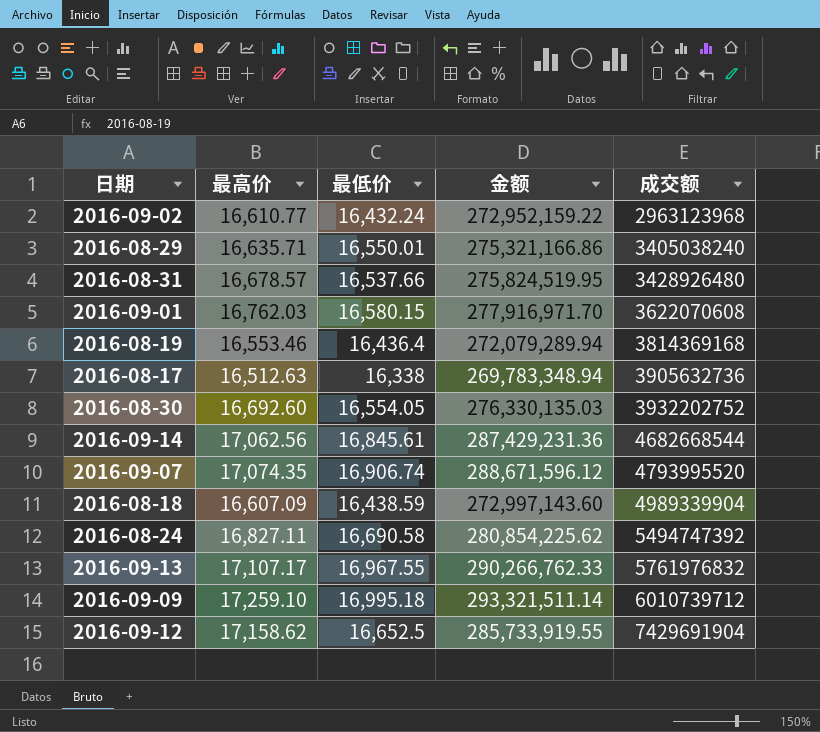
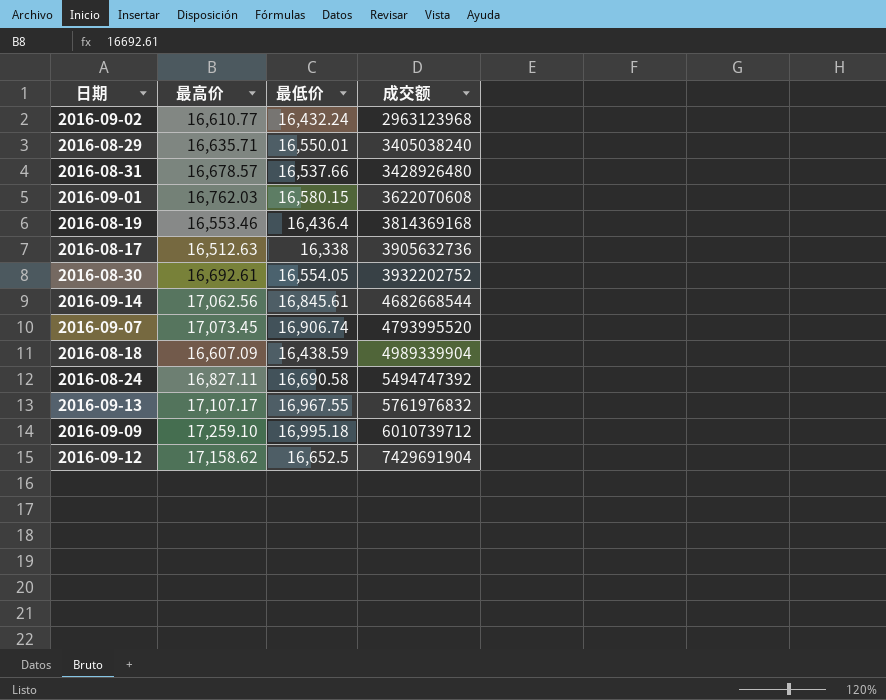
column 金额 | formula: [最高价] * [最低价] -> none
2016-08-30 | 最高价: 16,692.60 -> 16,692.61
2016-09-07 | 最高价: 17,074.35 -> 17,073.45

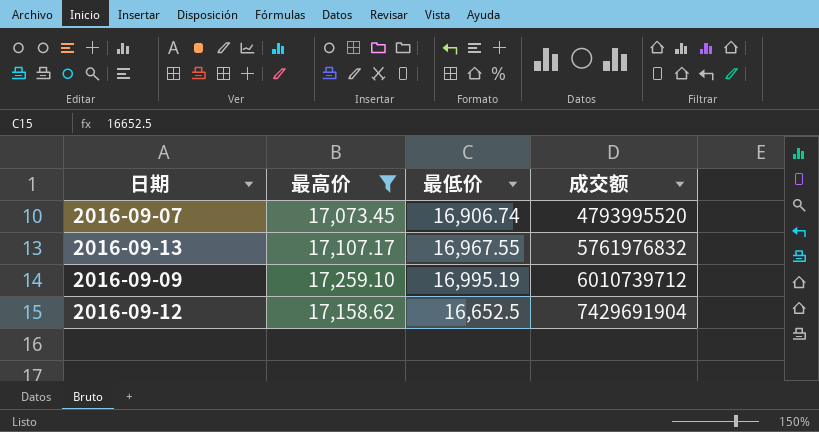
filter: none -> 最高价 >= 17,073.45
2016-09-09 | 最低价: 16,995.18 -> 16,995.19

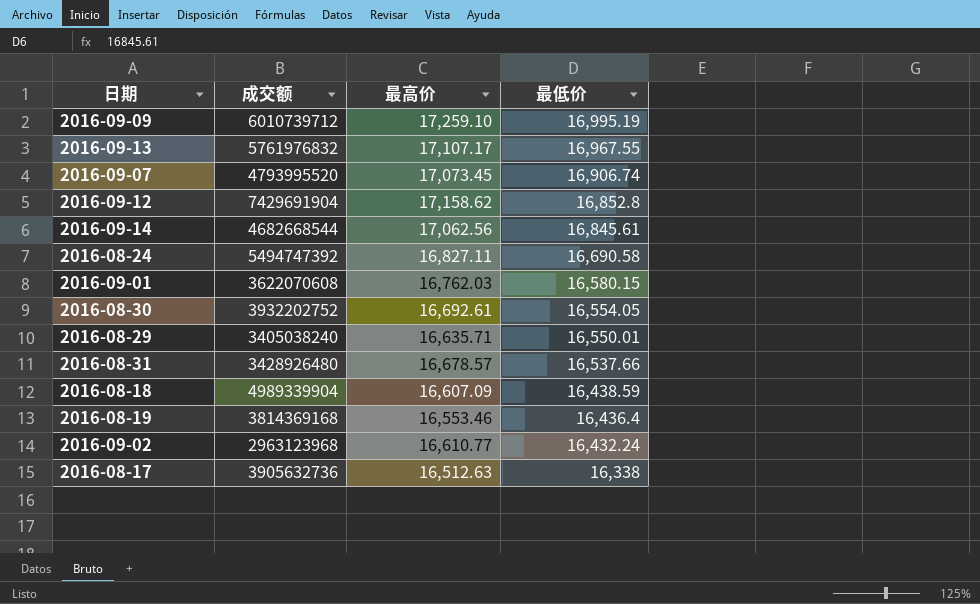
filter: 最高价 >= 17,073.45 -> none
row order: 成交额 ascending -> 最低价 descending
column 成交额 | position: 4 -> 2
2016-09-12 | 最低价: 16,652.5 -> 16,852.8

